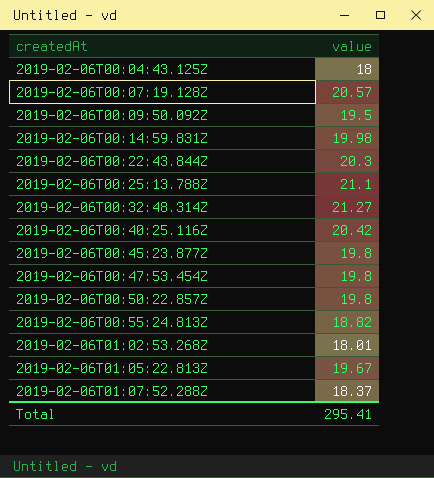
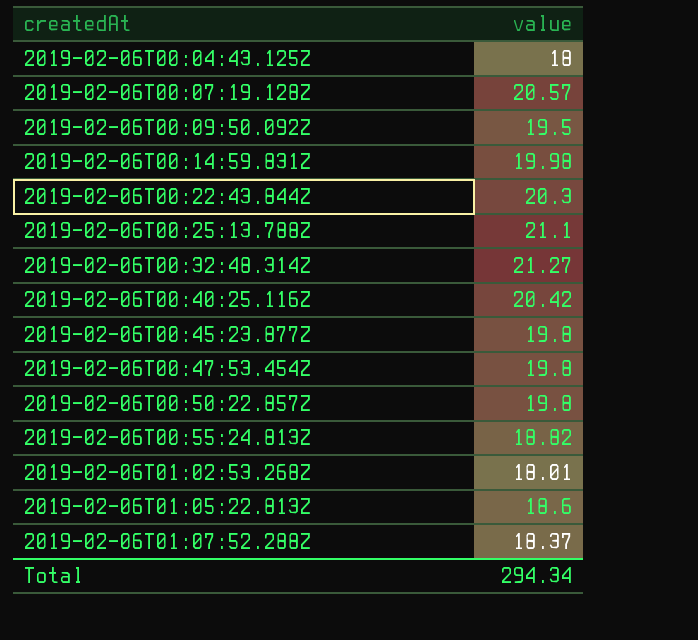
2019-02-06T01:05:22.813Z | value: 19.67 -> 18.6
Total | value: 295.41 -> 294.34

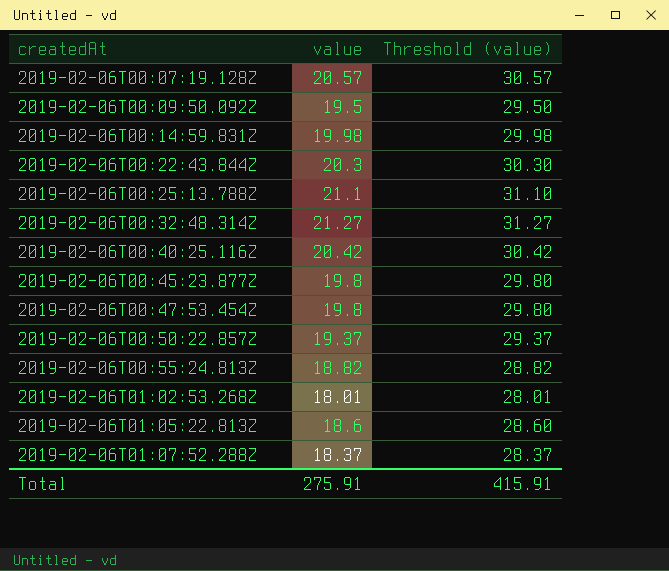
column Threshold (value) | formula: none -> [value] + 10
row 2019-02-06T00:04:43.125Z: 18 -> none
2019-02-06T00:50:22.857Z | value: 19.8 -> 19.37
Total | value: 294.34 -> 275.91

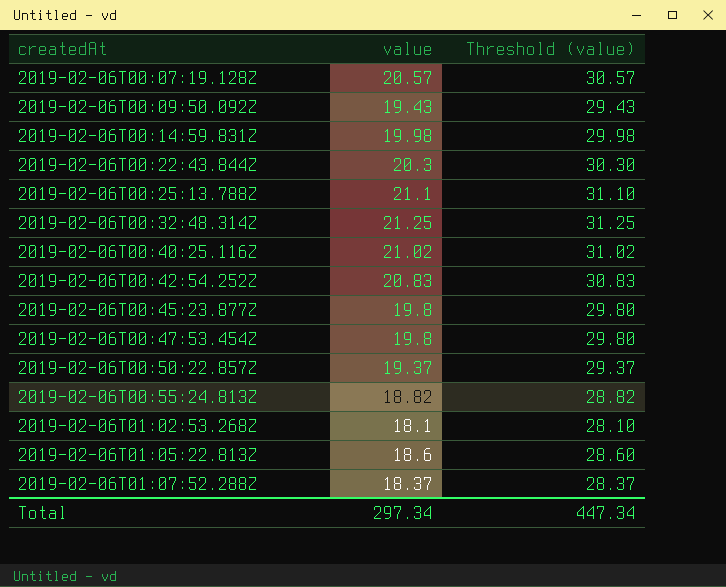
2019-02-06T00:09:50.092Z | value: 19.5 -> 19.43
2019-02-06T00:09:50.092Z | Threshold (value): 29.50 -> 29.43
2019-02-06T00:32:48.314Z | value: 21.27 -> 21.25
2019-02-06T00:32:48.314Z | Threshold (value): 31.27 -> 31.25
2019-02-06T00:40:25.116Z | value: 20.42 -> 21.02
2019-02-06T00:40:25.116Z | Threshold (value): 30.42 -> 31.02
row 2019-02-06T00:42:54.252Z: none -> 20.83 | 30.83
2019-02-06T01:02:53.268Z | value: 18.01 -> 18.1
2019-02-06T01:02:53.268Z | Threshold (value): 28.01 -> 28.10
Total | value: 275.91 -> 297.34
Total | Threshold (value): 415.91 -> 447.34

